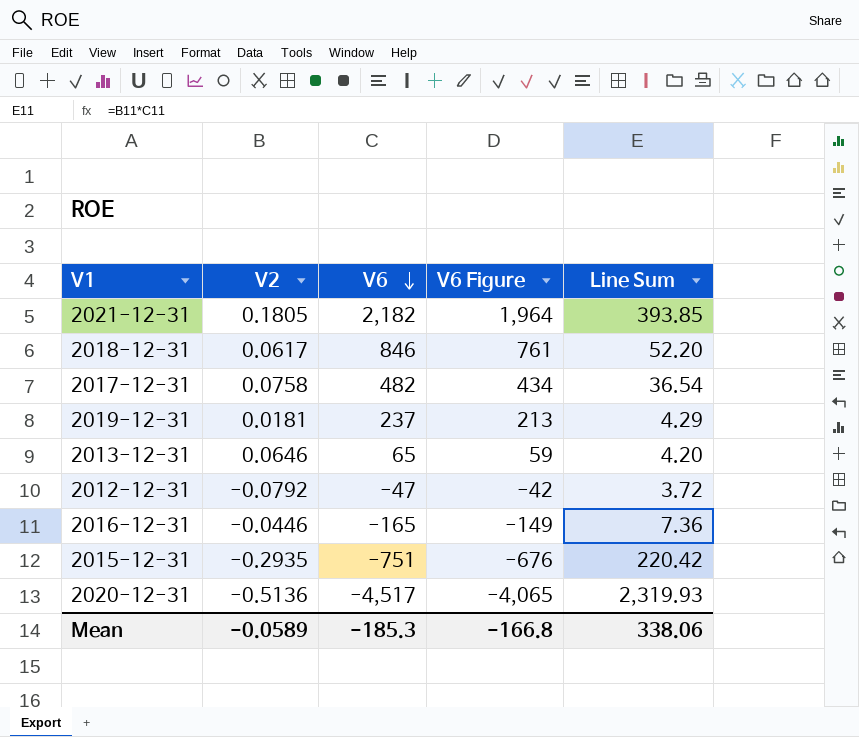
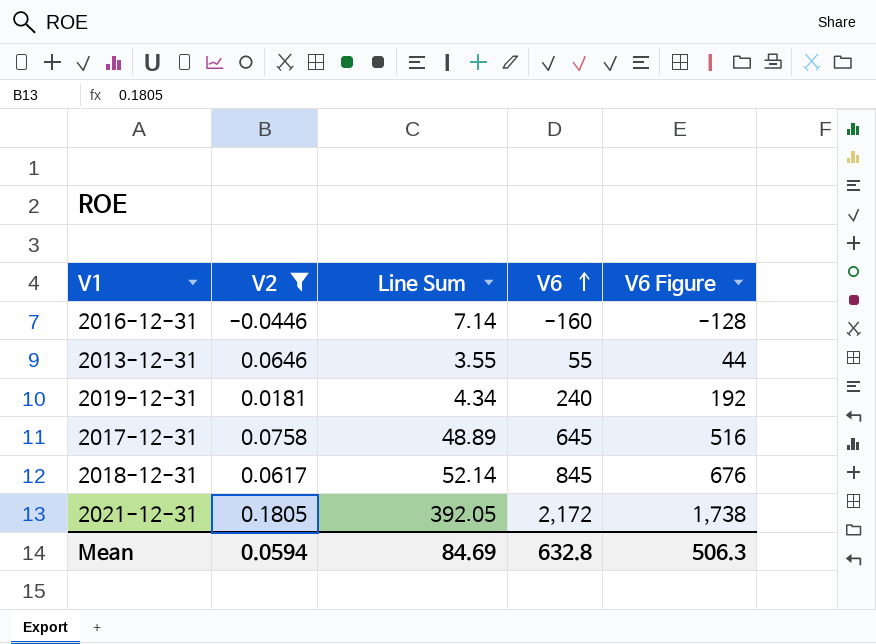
filter: none -> V2 >= -0.0446
row order: V6 descending -> V6 ascending
column Line Sum | position: 5 -> 3
column V6 Figure | formula: [V6] * 0.9 -> [V6] * 0.8
2016-12-31 | Line Sum: 7.36 -> 7.14
2016-12-31 | V6: -165 -> -160
2013-12-31 | Line Sum: 4.20 -> 3.55
2013-12-31 | V6: 65 -> 55
2019-12-31 | Line Sum: 4.29 -> 4.34
2019-12-31 | V6: 237 -> 240
2017-12-31 | Line Sum: 36.54 -> 48.89
2017-12-31 | V6: 482 -> 645
2018-12-31 | Line Sum: 52.20 -> 52.14
2018-12-31 | V6: 846 -> 845
2021-12-31 | Line Sum: 393.85 -> 392.05
2021-12-31 | V6: 2,182 -> 2,172
Mean | V2: -0.0589 -> 0.0594
Mean | Line Sum: 338.06 -> 84.69
Mean | V6: -185.3 -> 632.8
Mean | V6 Figure: -166.8 -> 506.3

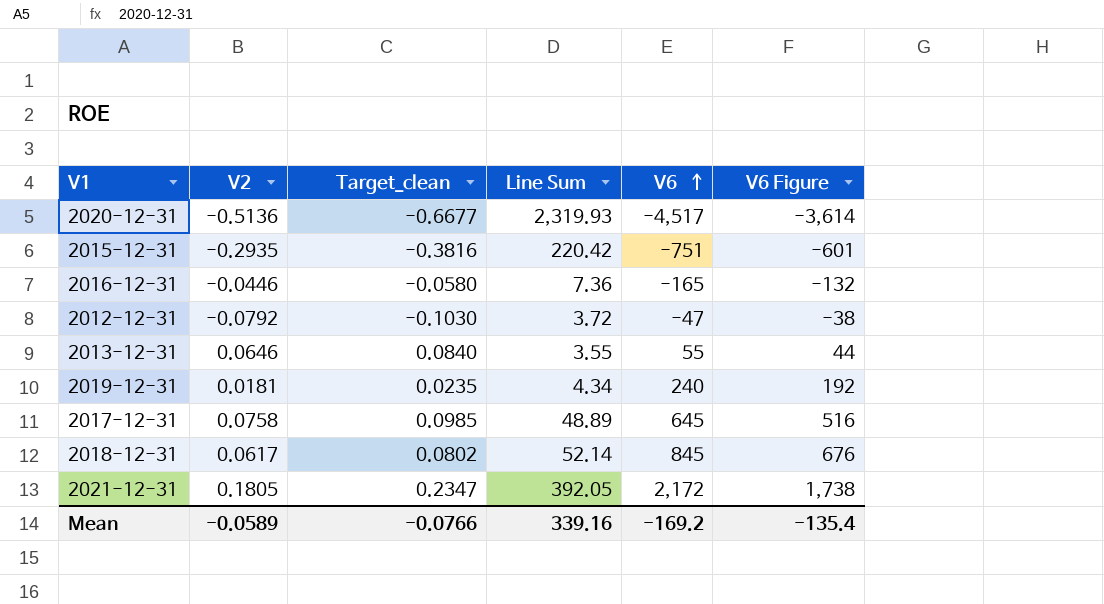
filter: V2 >= -0.0446 -> none
column Target_clean | formula: none -> [V2] * 1.3
2016-12-31 | Line Sum: 7.14 -> 7.36
2016-12-31 | V6: -160 -> -165
2016-12-31 | V6 Figure: -128 -> -132
Mean | V2: 0.0594 -> -0.0589
Mean | Line Sum: 84.69 -> 339.16
Mean | V6: 632.8 -> -169.2
Mean | V6 Figure: 506.3 -> -135.4

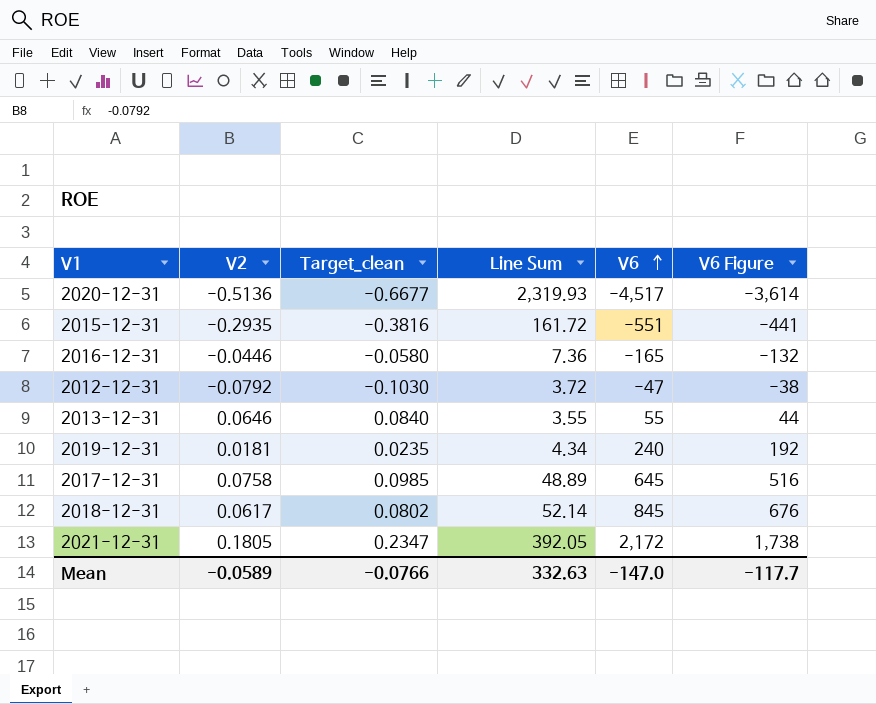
2015-12-31 | Line Sum: 220.42 -> 161.72
2015-12-31 | V6: -751 -> -551
2015-12-31 | V6 Figure: -601 -> -441
Mean | Line Sum: 339.16 -> 332.63
Mean | V6: -169.2 -> -147.0
Mean | V6 Figure: -135.4 -> -117.7

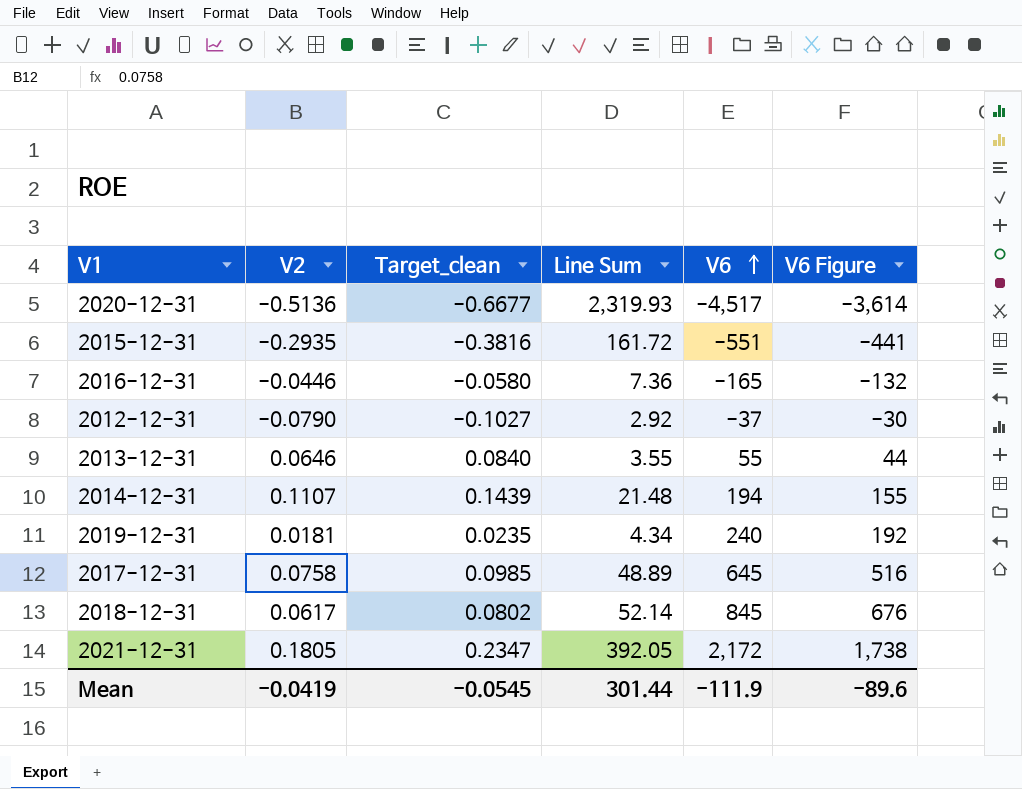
2012-12-31 | V2: -0.0792 -> -0.0790
2012-12-31 | Target_clean: -0.1030 -> -0.1027
2012-12-31 | Line Sum: 3.72 -> 2.92
2012-12-31 | V6: -47 -> -37
2012-12-31 | V6 Figure: -38 -> -30
row 2014-12-31: none -> 0.1107 | 0.1439 | 21.48 | 194 | 155
Mean | V2: -0.0589 -> -0.0419
Mean | Target_clean: -0.0766 -> -0.0545
Mean | Line Sum: 332.63 -> 301.44
Mean | V6: -147.0 -> -111.9
Mean | V6 Figure: -117.7 -> -89.6

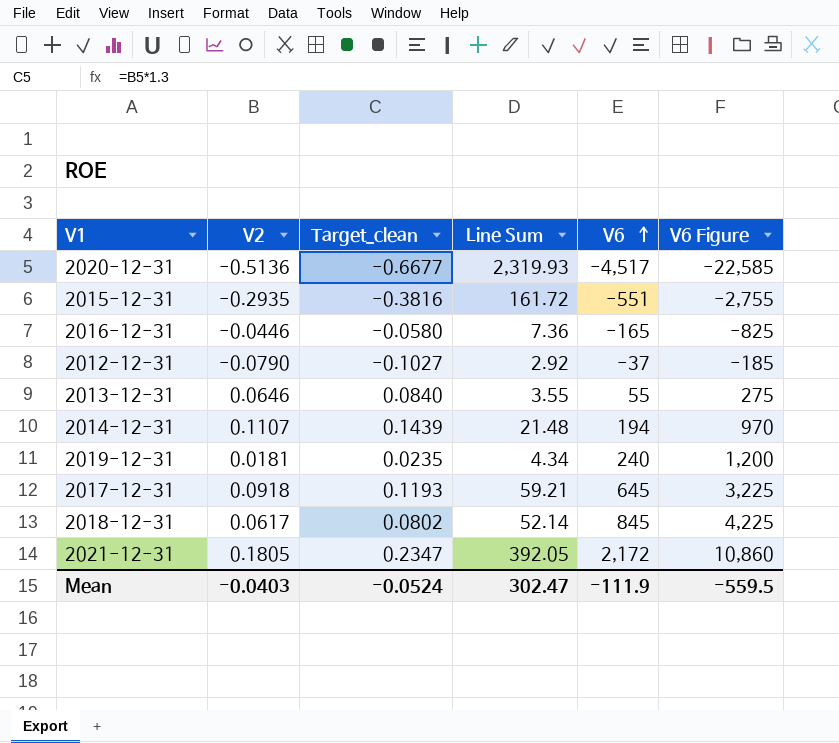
column V6 Figure | formula: [V6] * 0.8 -> [V6] * 5
2017-12-31 | V2: 0.0758 -> 0.0918
2017-12-31 | Target_clean: 0.0985 -> 0.1193
2017-12-31 | Line Sum: 48.89 -> 59.21
Mean | V2: -0.0419 -> -0.0403
Mean | Target_clean: -0.0545 -> -0.0524
Mean | Line Sum: 301.44 -> 302.47
Mean | V6 Figure: -89.6 -> -559.5

